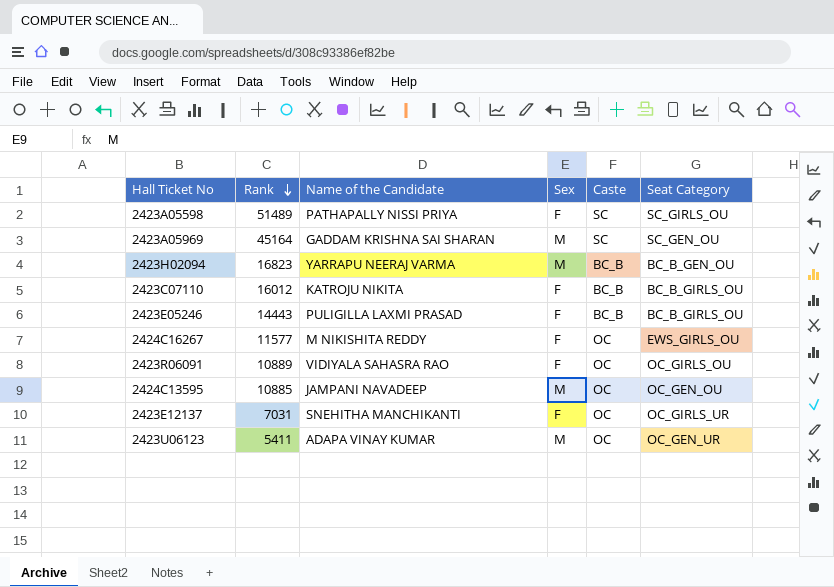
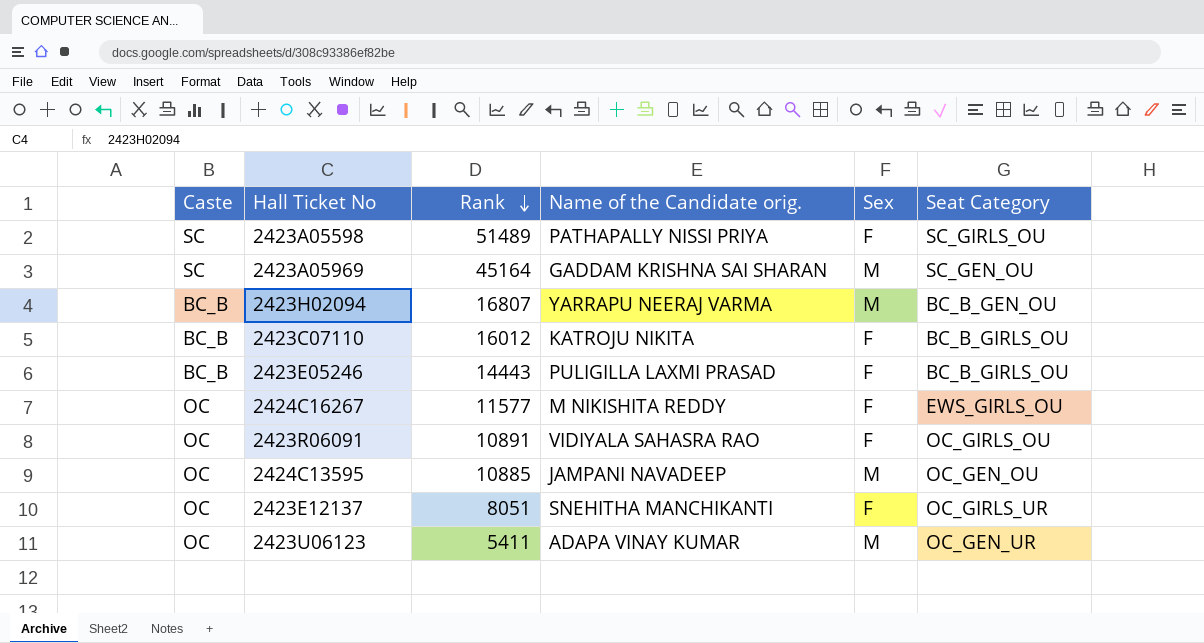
column Caste | position: 5 -> 1
column name: Name of the Candidate -> Name of the Candidate orig.
2423H02094 | Rank: 16823 -> 16807
2423R06091 | Rank: 10889 -> 10891
2423E12137 | Rank: 7031 -> 8051

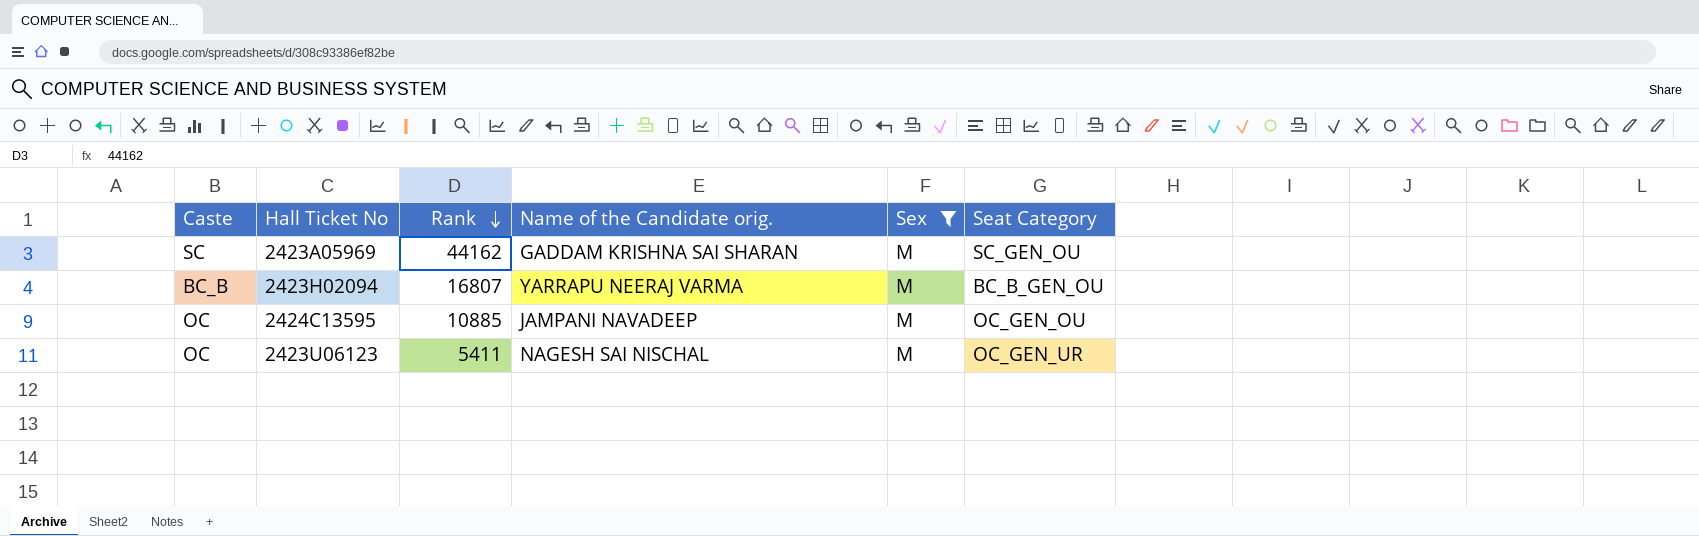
filter: none -> Sex = M
2423A05969 | Rank: 45164 -> 44162
2423U06123 | Name of the Candidate orig.: ADAPA VINAY KUMAR -> NAGESH SAI NISCHAL

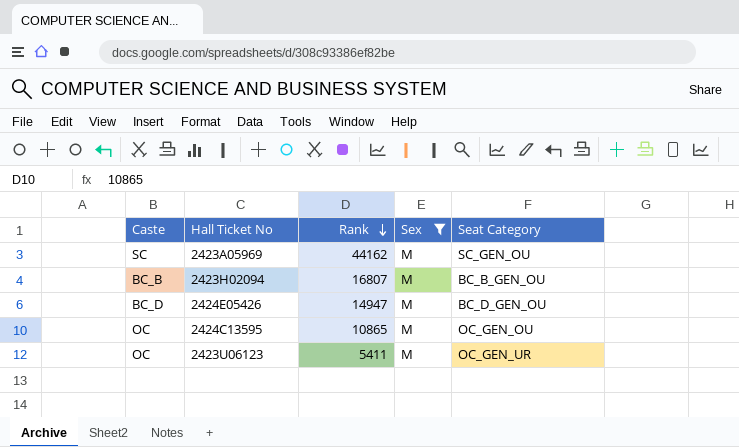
column Name of the Candidate orig. | position: 4 -> none
row 2424E05426: none -> BC_D | 14947 | M | BC_D_GEN_OU
2424C13595 | Rank: 10885 -> 10865

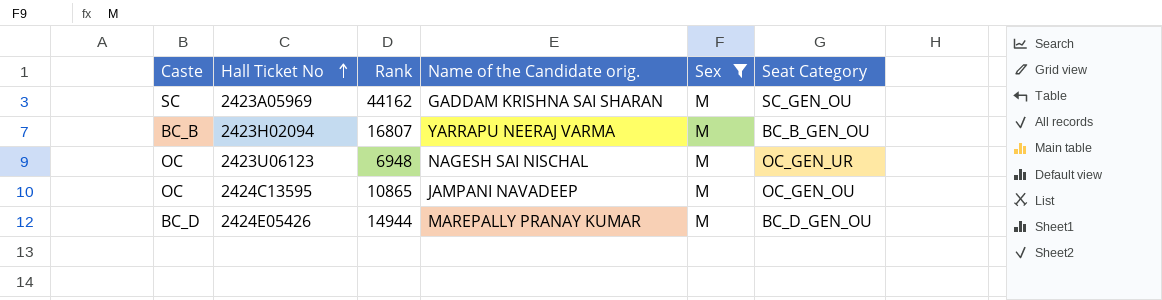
row order: Rank descending -> Hall Ticket No ascending
column Name of the Candidate orig. | position: none -> 4
2423U06123 | Rank: 5411 -> 6948
2424E05426 | Rank: 14947 -> 14944

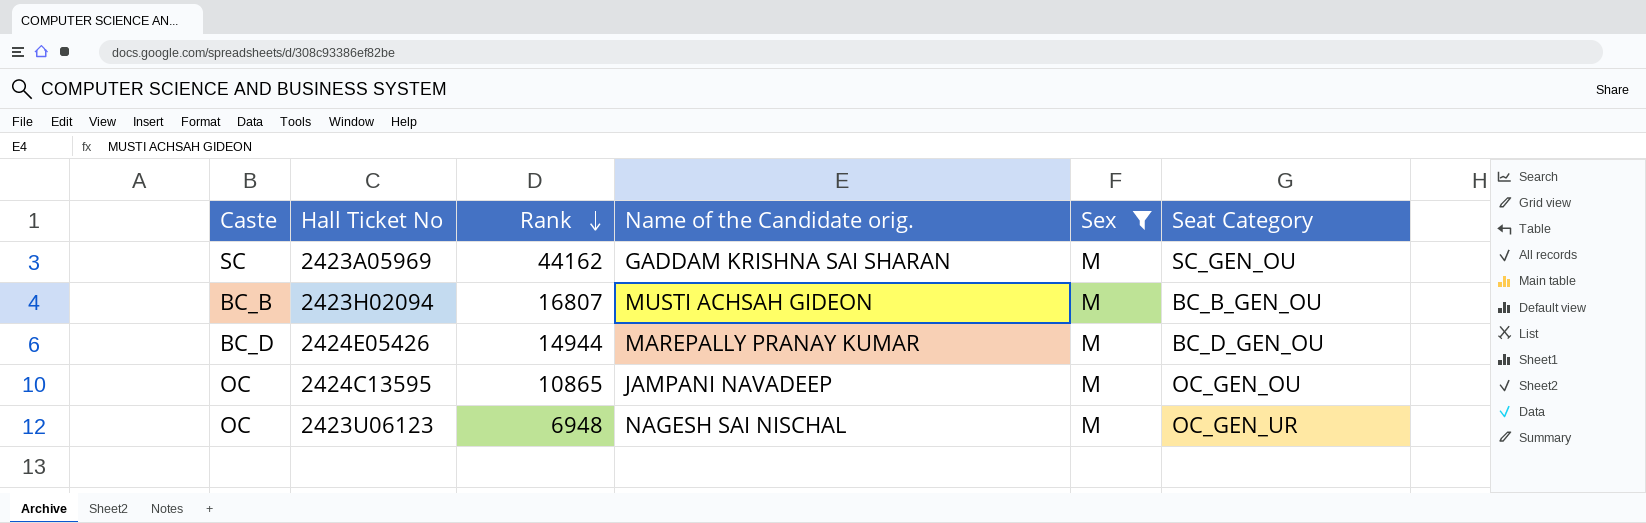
row order: Hall Ticket No ascending -> Rank descending
2423H02094 | Name of the Candidate orig.: YARRAPU NEERAJ VARMA -> MUSTI ACHSAH GIDEON

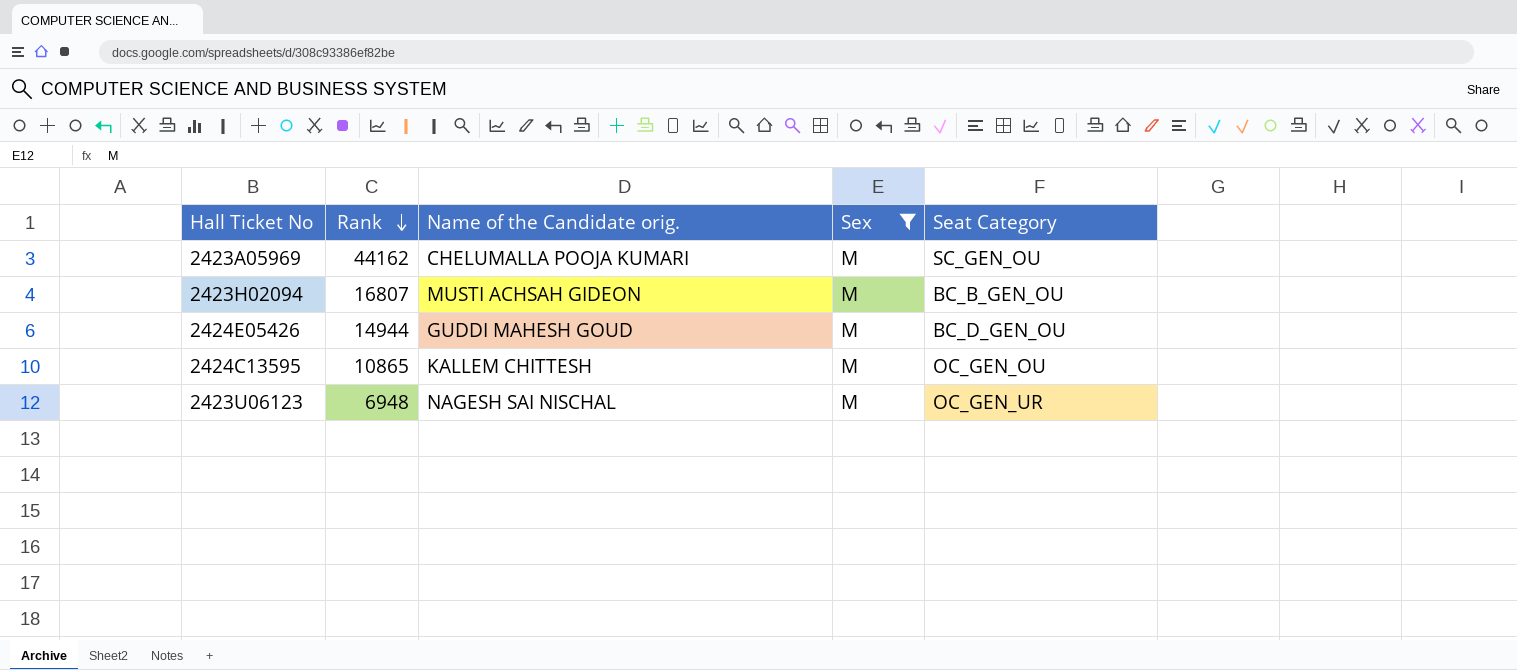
column Caste | position: 1 -> none
2423A05969 | Name of the Candidate orig.: GADDAM KRISHNA SAI SHARAN -> CHELUMALLA POOJA KUMARI
2424E05426 | Name of the Candidate orig.: MAREPALLY PRANAY KUMAR -> GUDDI MAHESH GOUD
2424C13595 | Name of the Candidate orig.: JAMPANI NAVADEEP -> KALLEM CHITTESH

